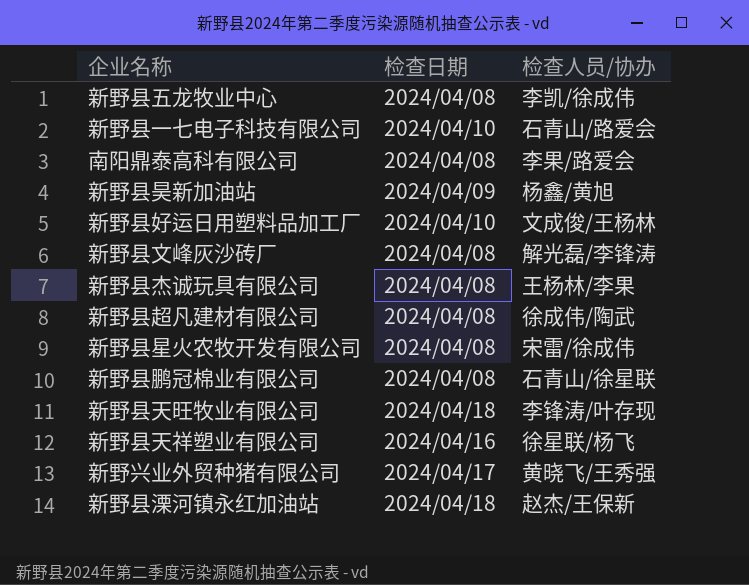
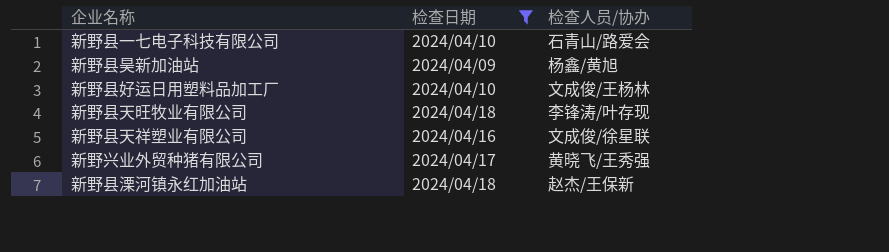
filter: none -> 检查日期 != 2024/04/08
新野县天祥塑业有限公司 | 检查人员/协办: 徐星联/杨飞 -> 文成俊/徐星联

